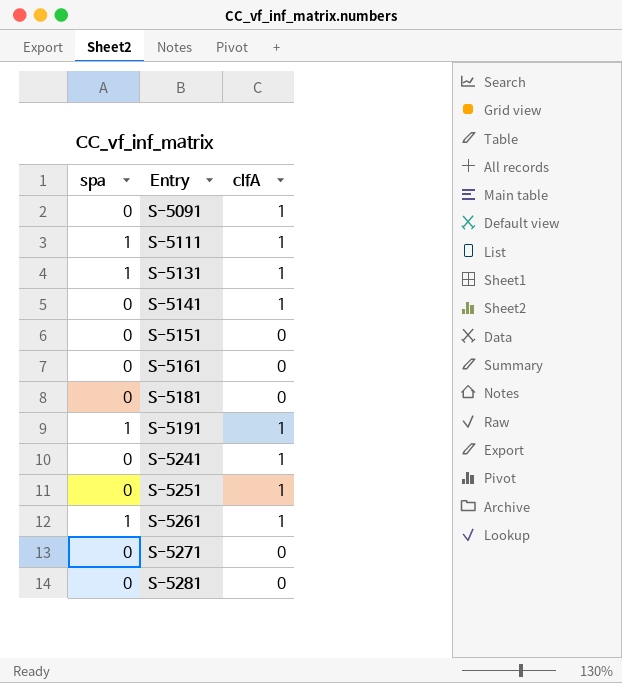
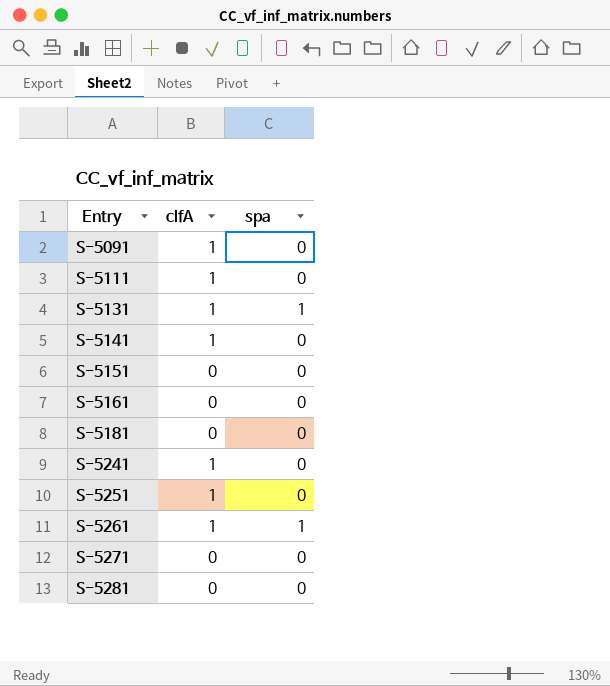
column spa | position: 1 -> 3
row S-5191: 1 | 1 -> none
S-5111 | spa: 1 -> 0

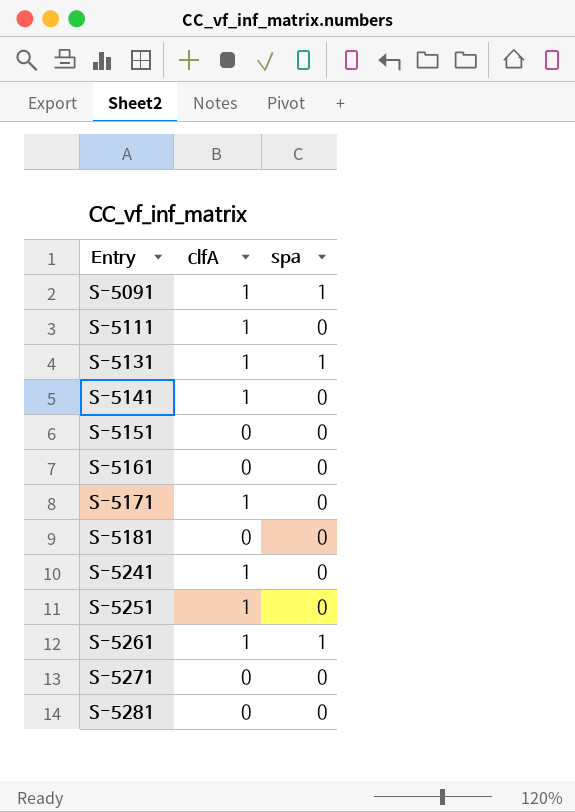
S-5091 | spa: 0 -> 1
row S-5171: none -> 1 | 0

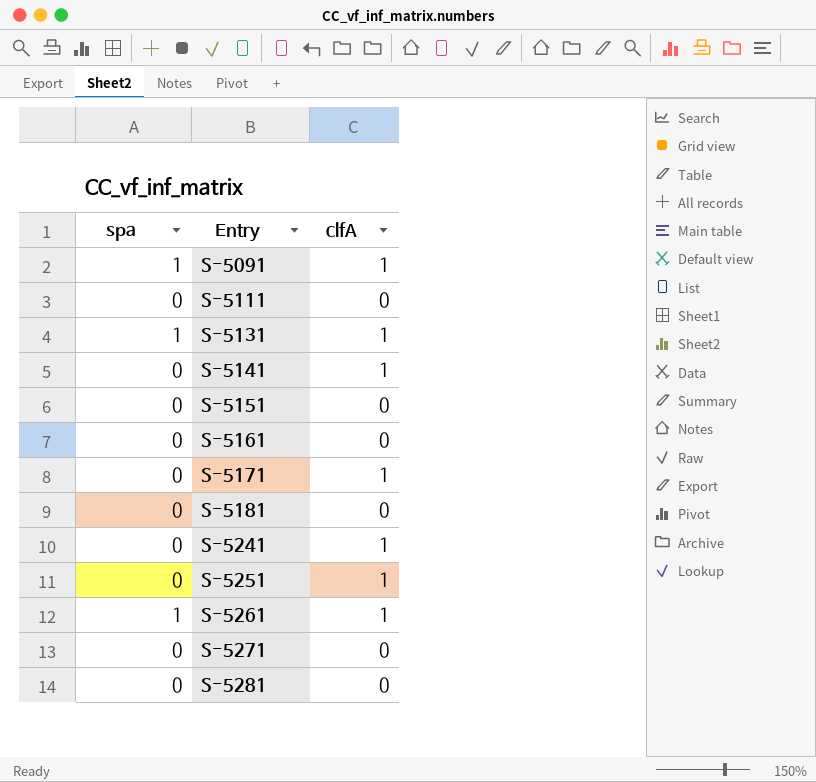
column spa | position: 3 -> 1
S-5111 | clfA: 1 -> 0

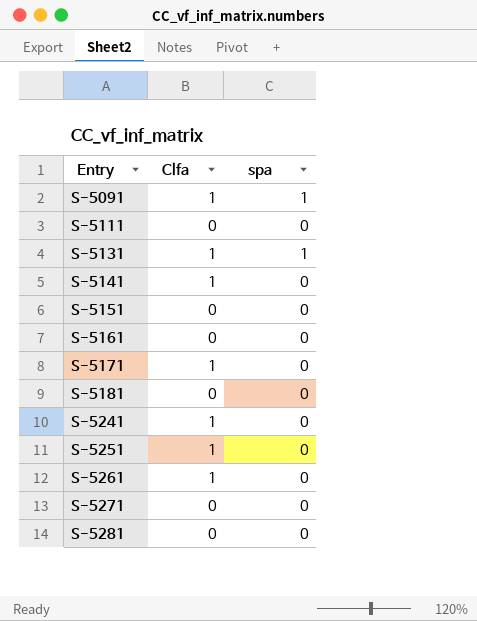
column name: clfA -> Clfa
column spa | position: 1 -> 3
S-5261 | spa: 1 -> 0

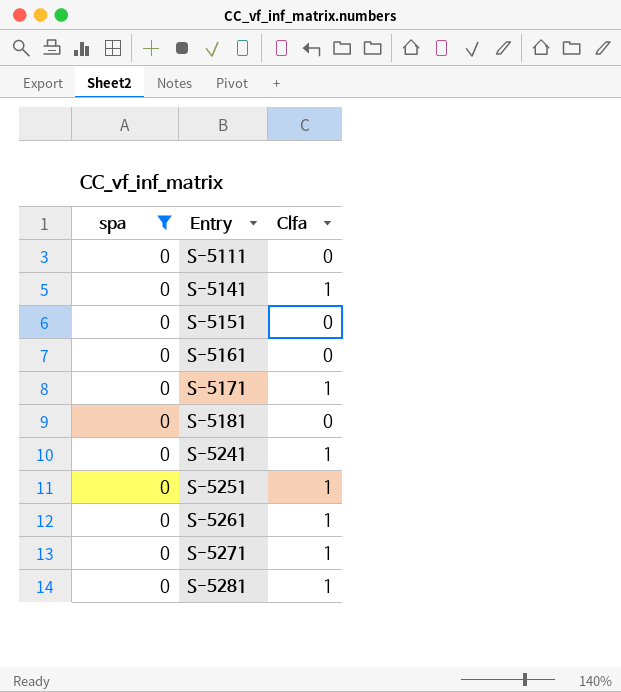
filter: none -> spa = 0
column spa | position: 3 -> 1
S-5271 | Clfa: 0 -> 1
S-5281 | Clfa: 0 -> 1

